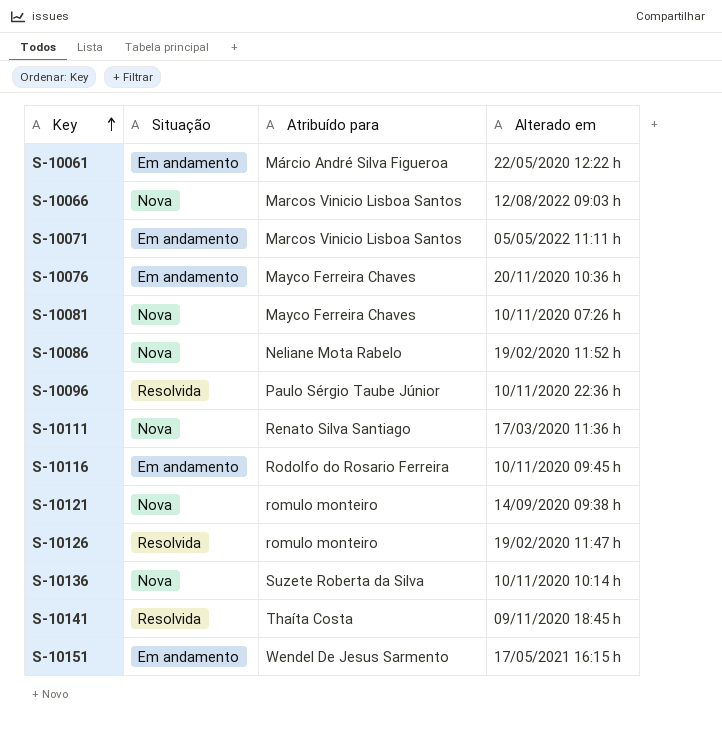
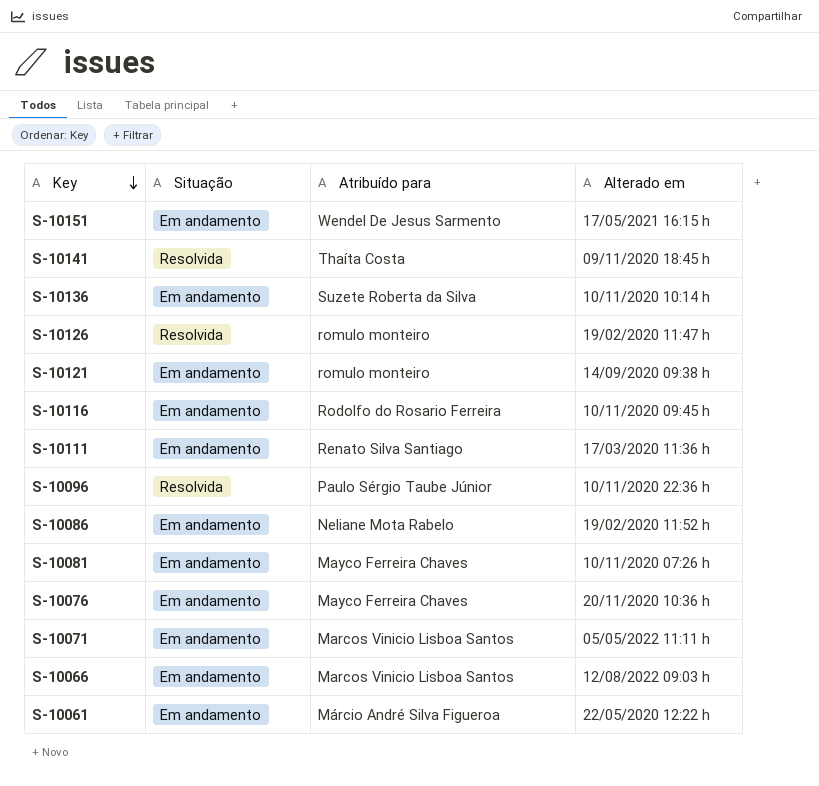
row order: Key ascending -> Key descending
S-10136 | Situação: Nova -> Em andamento
S-10121 | Situação: Nova -> Em andamento
S-10111 | Situação: Nova -> Em andamento
S-10086 | Situação: Nova -> Em andamento
S-10081 | Situação: Nova -> Em andamento
S-10066 | Situação: Nova -> Em andamento

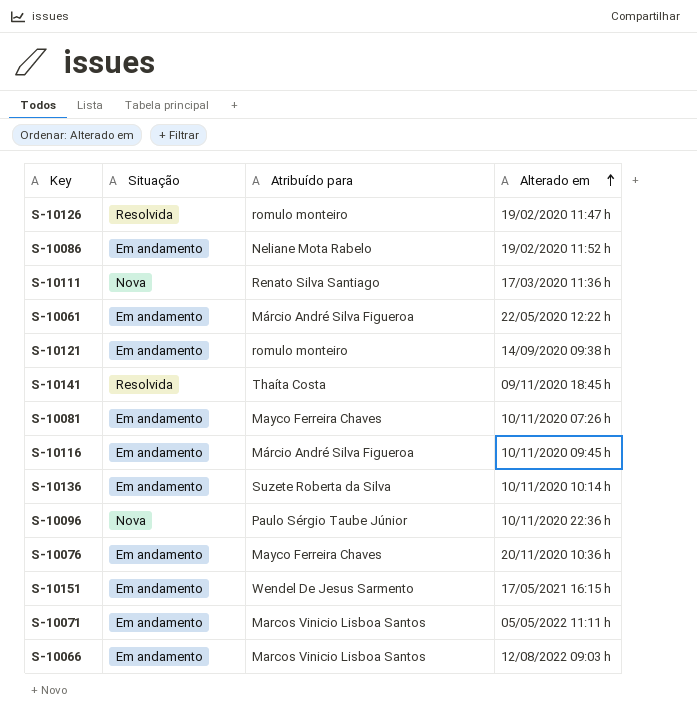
row order: Key descending -> Alterado em ascending
S-10111 | Situação: Em andamento -> Nova
S-10116 | Atribuído para: Rodolfo do Rosario Ferreira -> Márcio André Silva Figueroa
S-10096 | Situação: Resolvida -> Nova

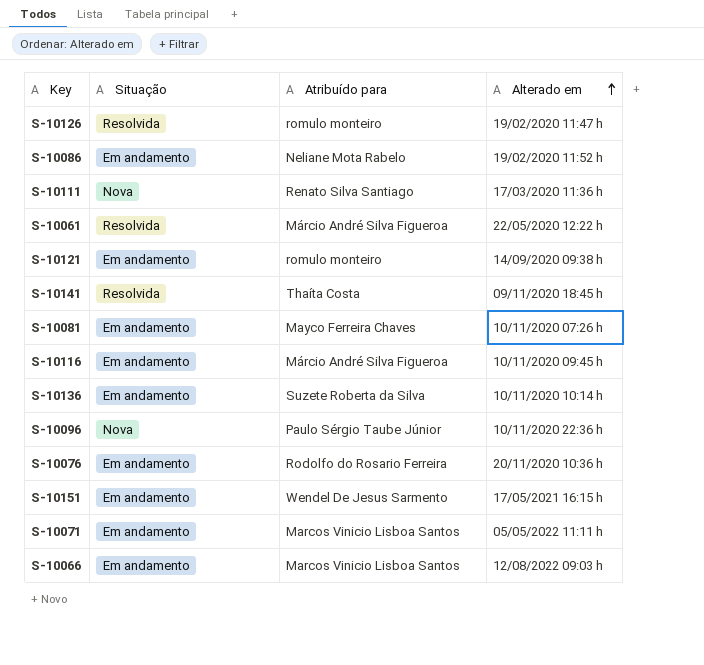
S-10061 | Situação: Em andamento -> Resolvida
S-10076 | Atribuído para: Mayco Ferreira Chaves -> Rodolfo do Rosario Ferreira

